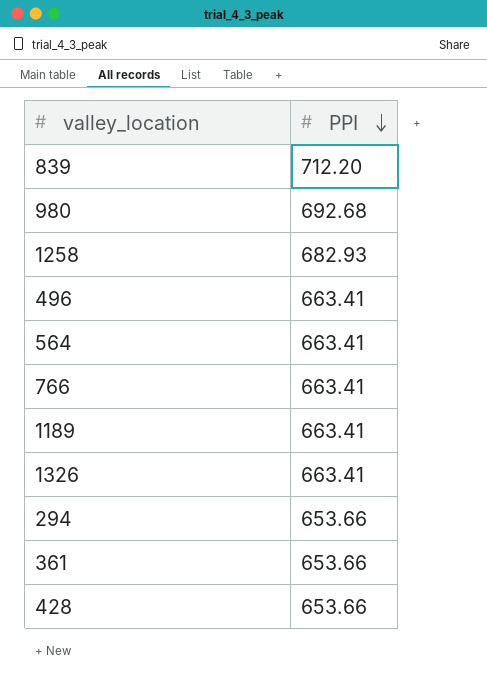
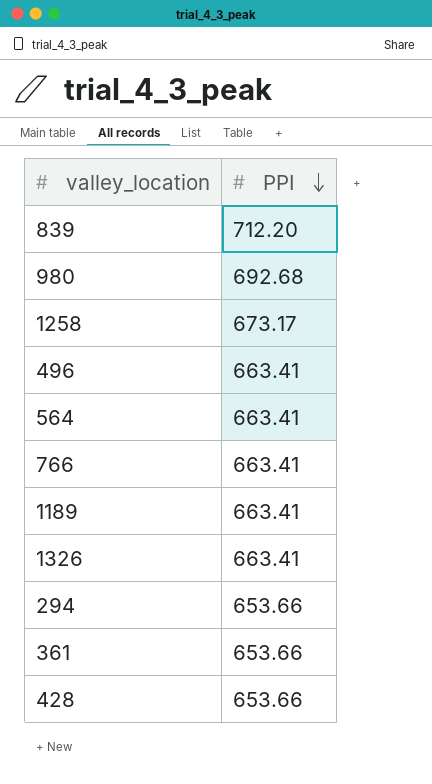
1258 | PPI: 682.93 -> 673.17

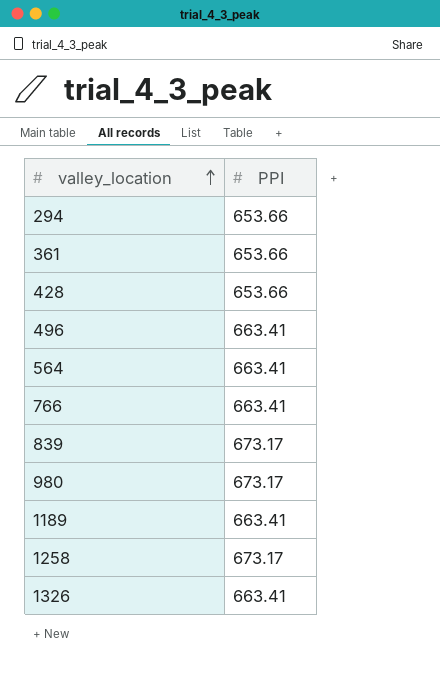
row order: PPI descending -> valley_location ascending
839 | PPI: 712.20 -> 673.17
980 | PPI: 692.68 -> 673.17

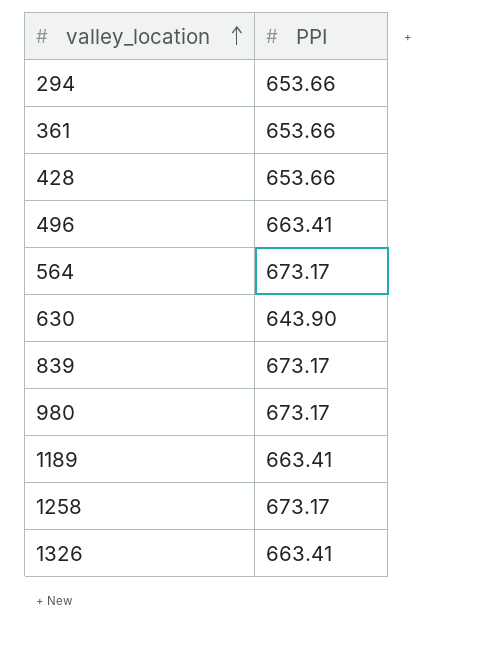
row 766: 663.41 -> none
564 | PPI: 663.41 -> 673.17
row 630: none -> 643.90

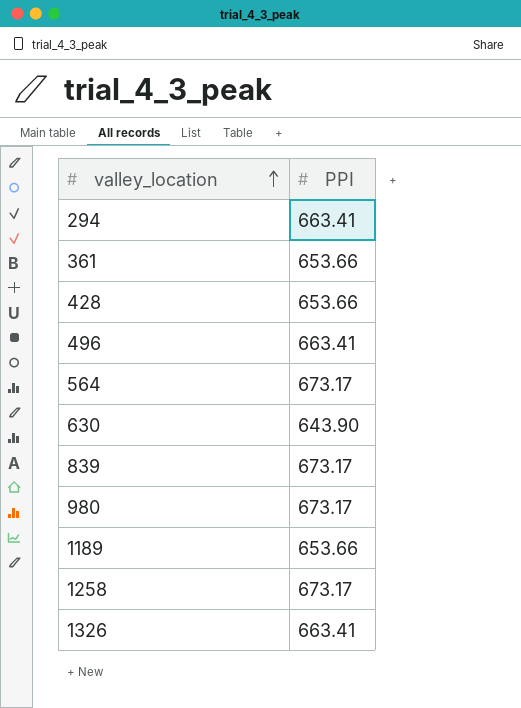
294 | PPI: 653.66 -> 663.41
1189 | PPI: 663.41 -> 653.66

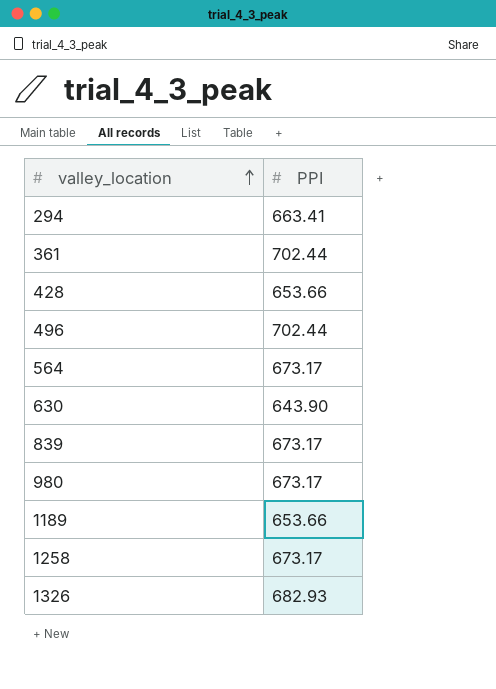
361 | PPI: 653.66 -> 702.44
496 | PPI: 663.41 -> 702.44
1326 | PPI: 663.41 -> 682.93

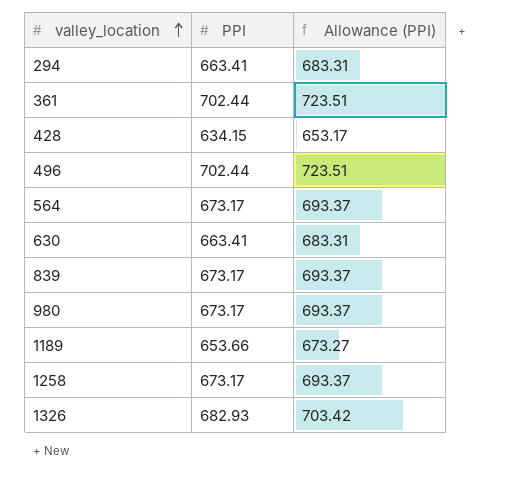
column Allowance (PPI) | formula: none -> [PPI] * 1.03
428 | PPI: 653.66 -> 634.15
630 | PPI: 643.90 -> 663.41

